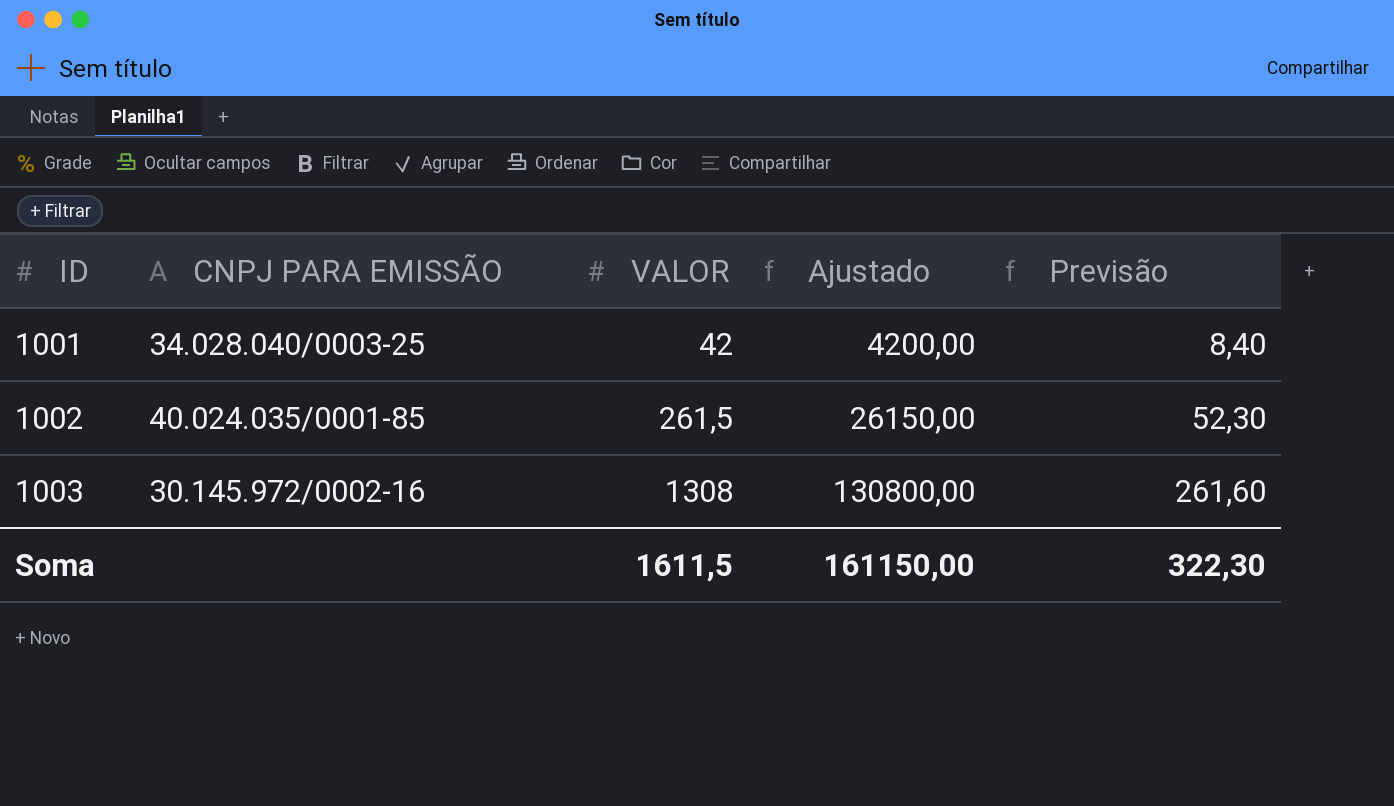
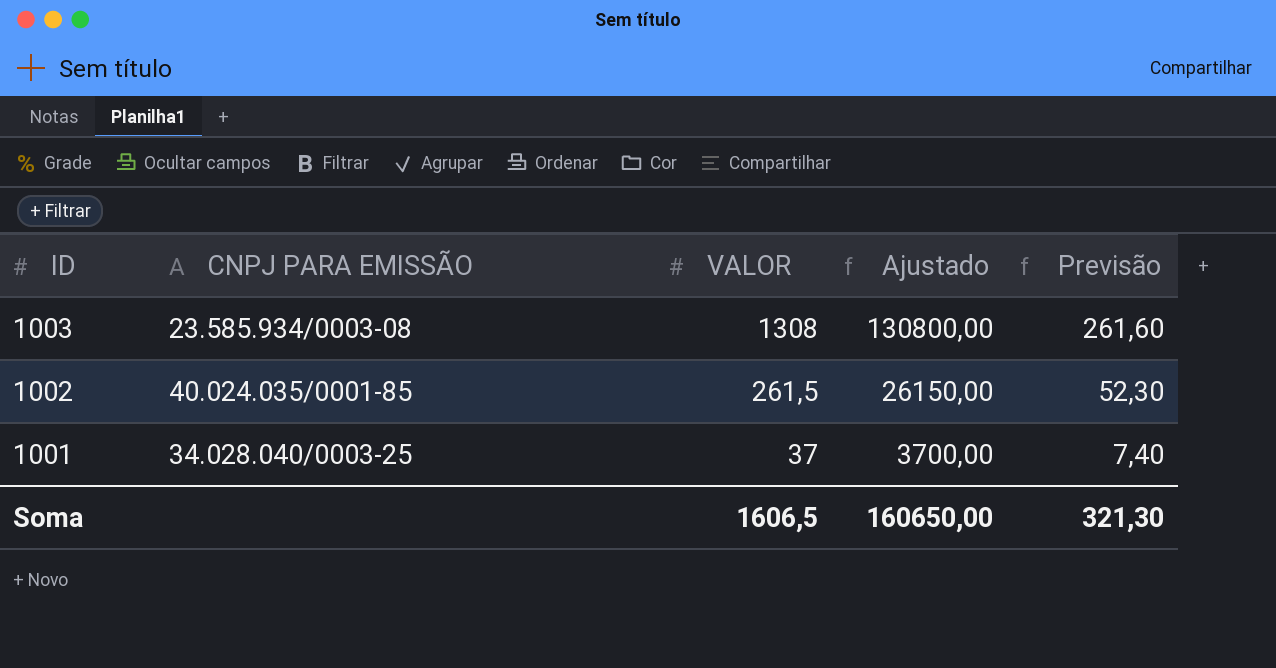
row order: ID ascending -> ID descending
1003 | CNPJ PARA EMISSÃO: 30.145.972/0002-16 -> 23.585.934/0003-08
1001 | VALOR: 42 -> 37
1001 | Ajustado: 4200,00 -> 3700,00
1001 | Previsão: 8,40 -> 7,40
Soma | VALOR: 1611,5 -> 1606,5
Soma | Ajustado: 161150,00 -> 160650,00
Soma | Previsão: 322,30 -> 321,30

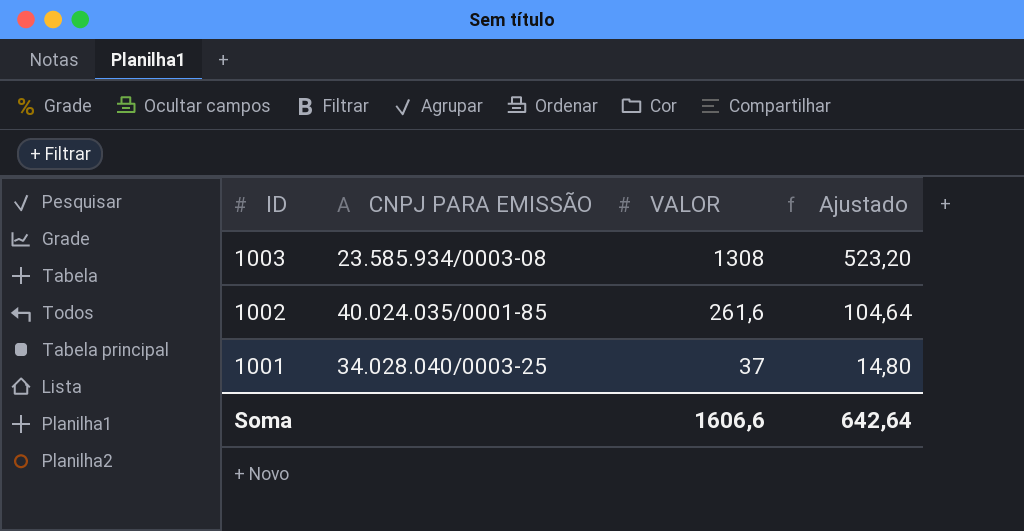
column Previsão | formula: [VALOR] * 0,2 -> none
column Ajustado | formula: [VALOR] * 100 -> [VALOR] * 0,4
1002 | VALOR: 261,5 -> 261,6
Soma | VALOR: 1606,5 -> 1606,6
Soma | Ajustado: 160650,00 -> 642,64

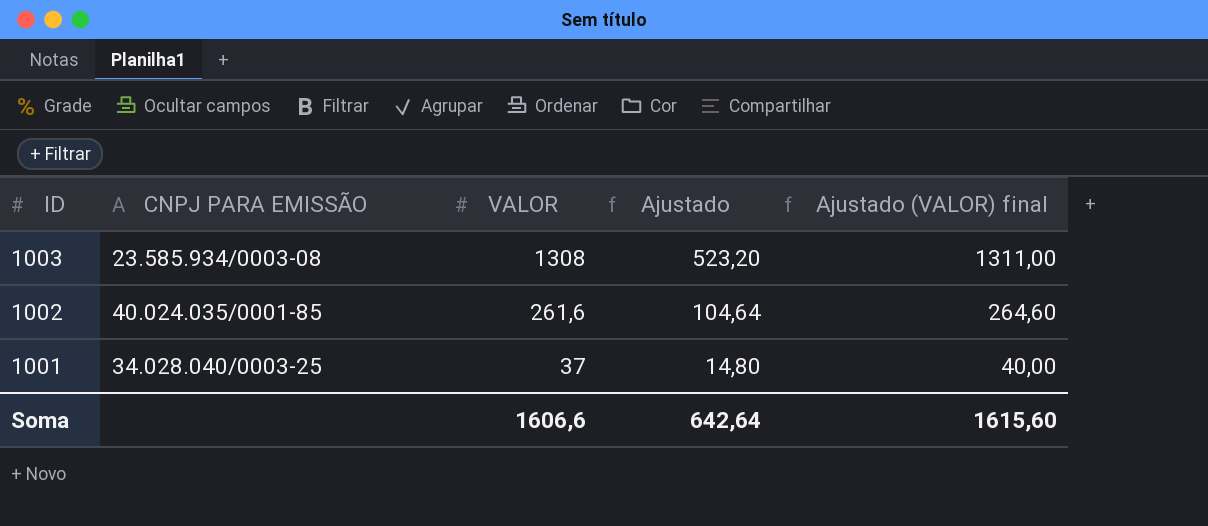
column Ajustado (VALOR) final | formula: none -> [VALOR] + 3

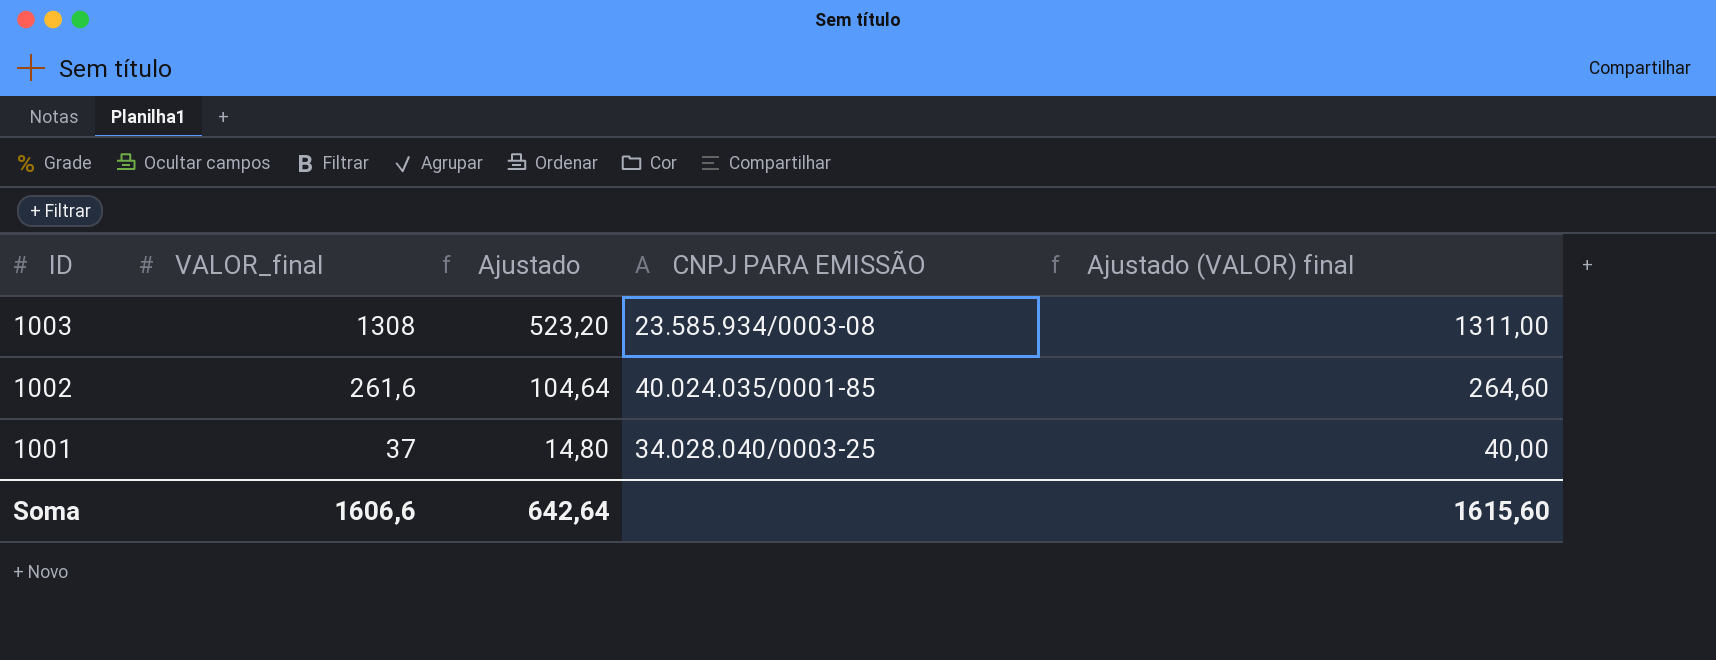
column name: VALOR -> VALOR_final
column CNPJ PARA EMISSÃO | position: 2 -> 4

